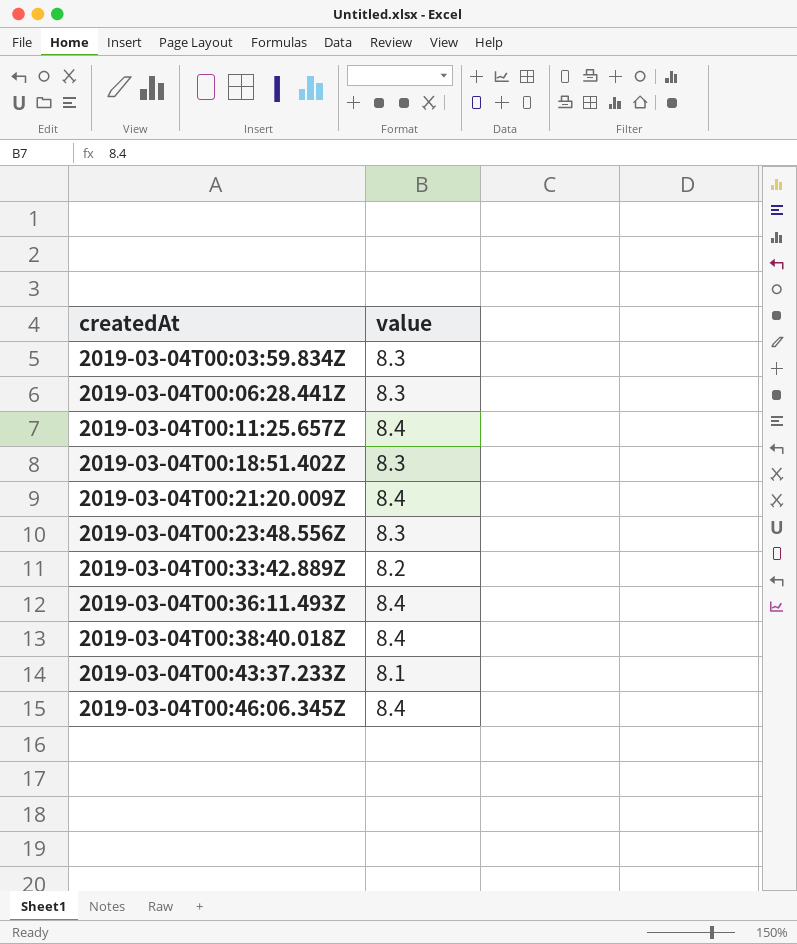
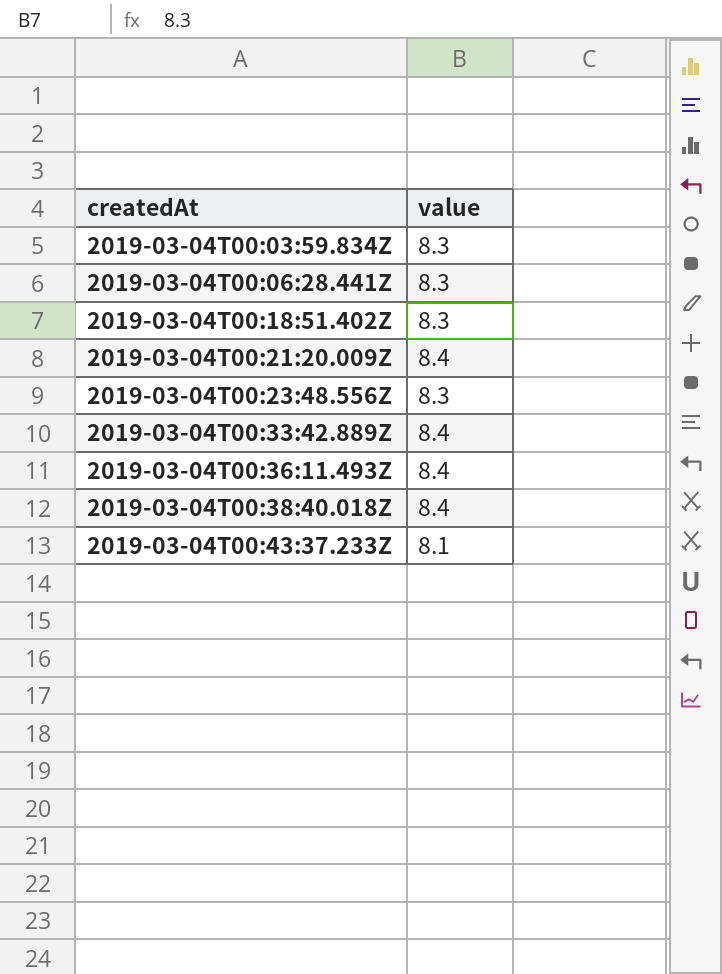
row 2019-03-04T00:11:25.657Z: 8.4 -> none
row 2019-03-04T00:46:06.345Z: 8.4 -> none
2019-03-04T00:33:42.889Z | value: 8.2 -> 8.4

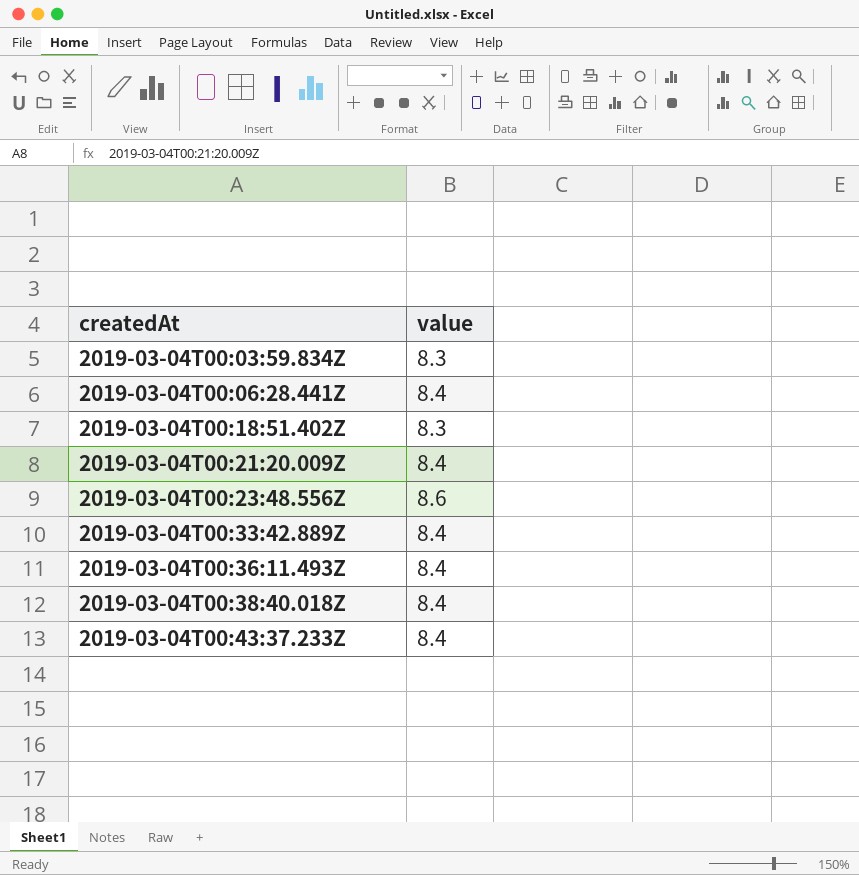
2019-03-04T00:06:28.441Z | value: 8.3 -> 8.4
2019-03-04T00:23:48.556Z | value: 8.3 -> 8.6
2019-03-04T00:43:37.233Z | value: 8.1 -> 8.4

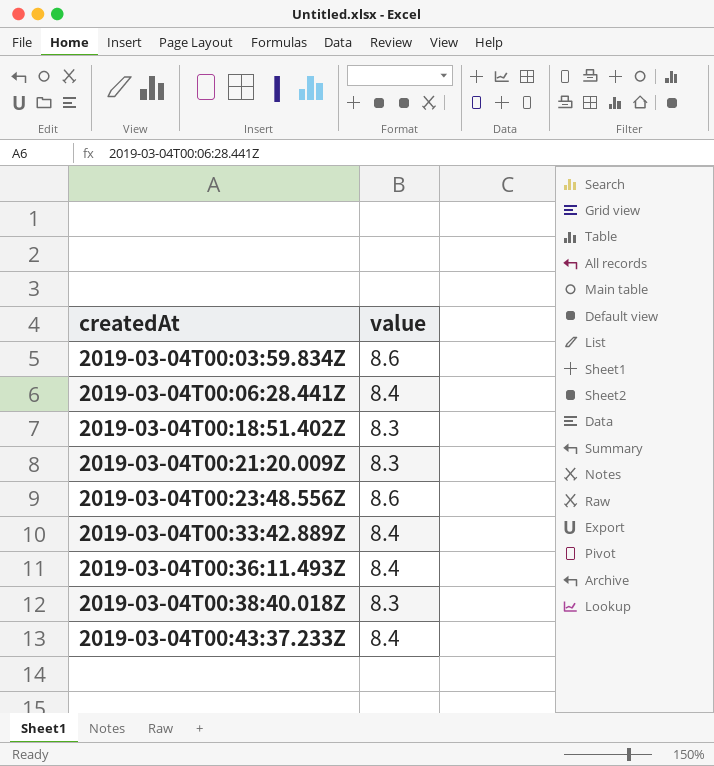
2019-03-04T00:03:59.834Z | value: 8.3 -> 8.6
2019-03-04T00:21:20.009Z | value: 8.4 -> 8.3
2019-03-04T00:38:40.018Z | value: 8.4 -> 8.3

